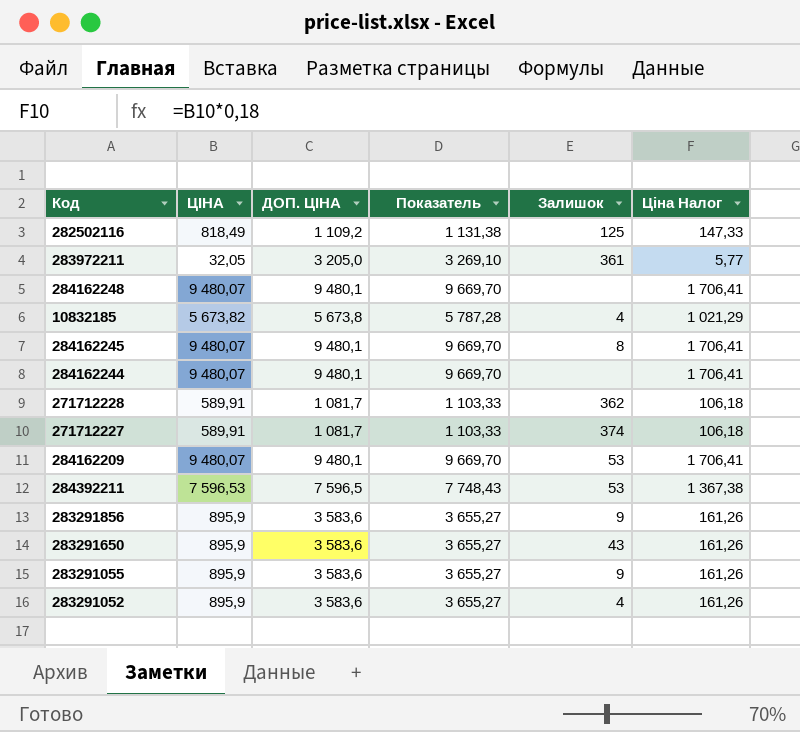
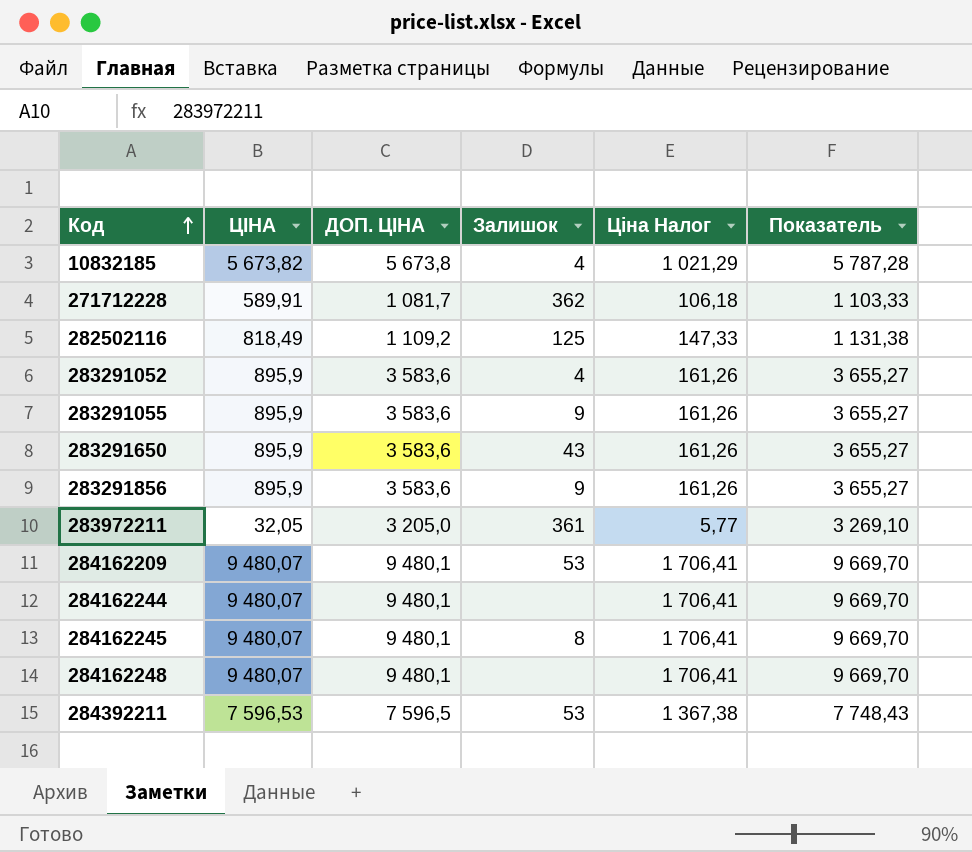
row order: none -> Код ascending
column Показатель | position: 4 -> 6
row 271712227: 589,91 | 1 081,7 | 1 103,33 | 374 | 106,18 -> none

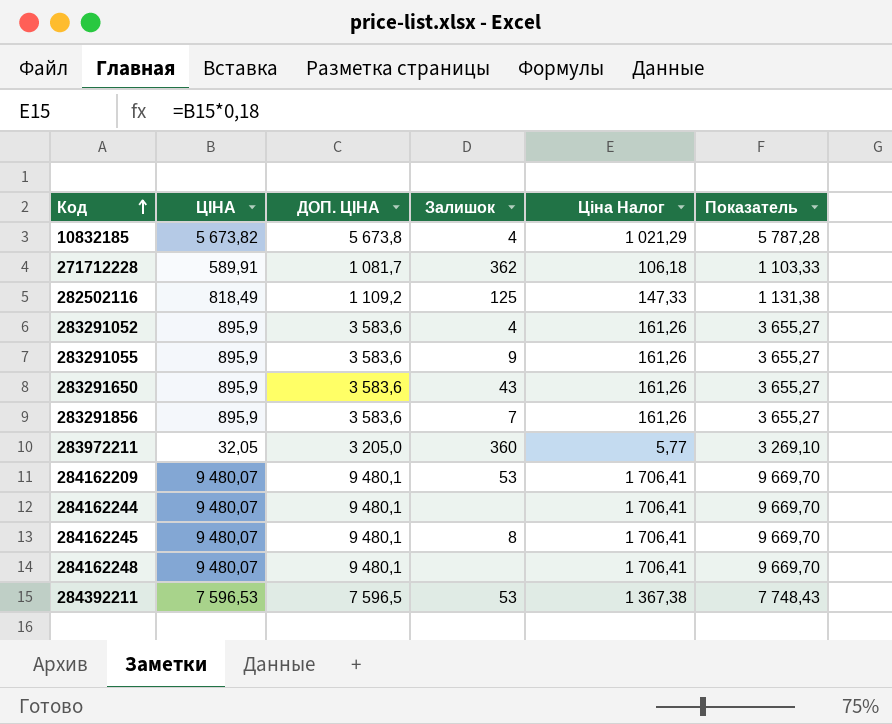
283291856 | Залишок: 9 -> 7
283972211 | Залишок: 361 -> 360

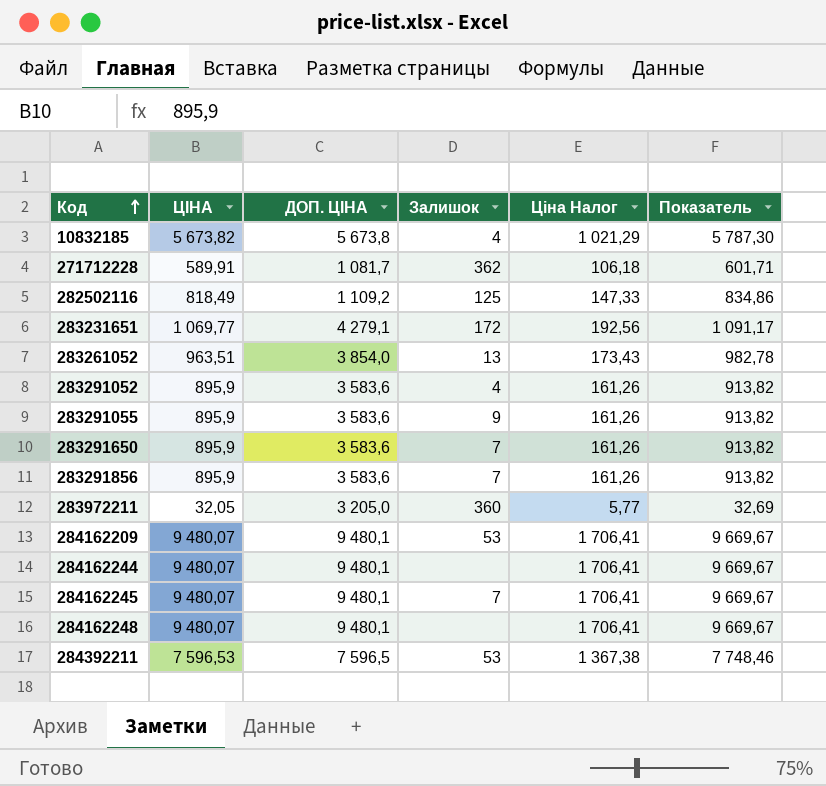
column Показатель | formula: [ДОП. ЦІНА] * 1,02 -> [ЦІНА] * 1,02
row 283231651: none -> 1 069,77 | 4 279,1 | 172 | 192,56 | 1 091,17
row 283261052: none -> 963,51 | 3 854,0 | 13 | 173,43 | 982,78
283291650 | Залишок: 43 -> 7
284162245 | Залишок: 8 -> 7

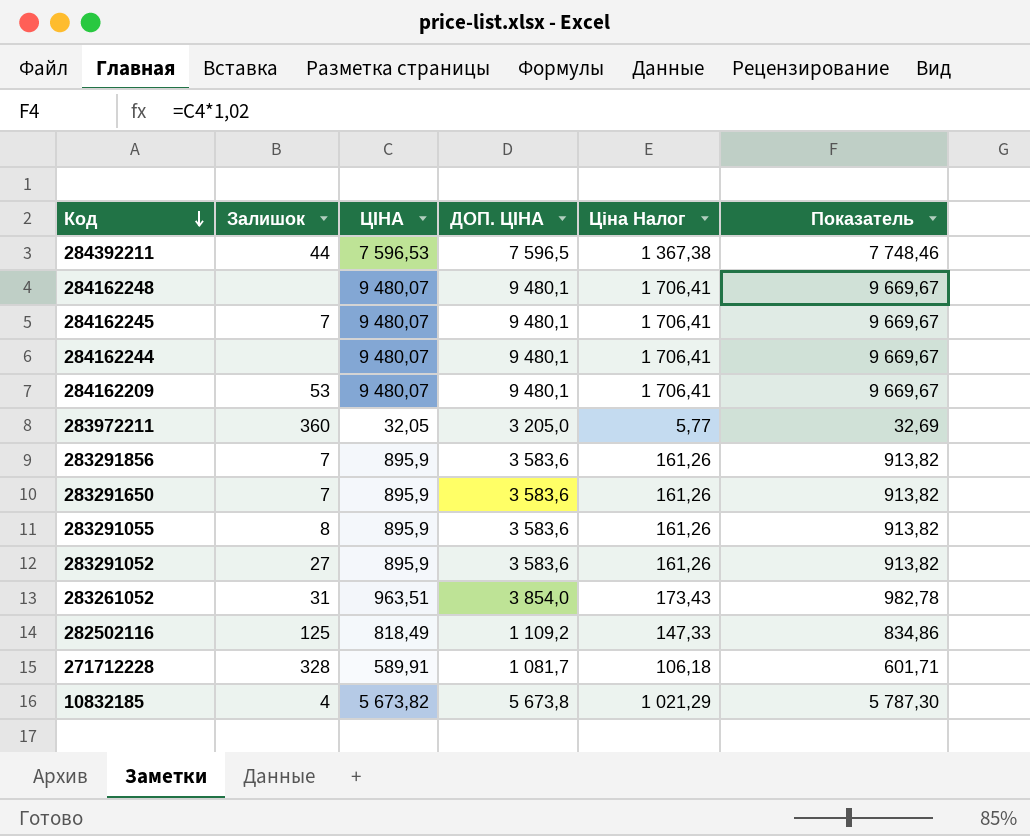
row order: Код ascending -> Код descending
column Залишок | position: 4 -> 2
row 283231651: 1 069,77 | 4 279,1 | 172 | 192,56 | 1 091,17 -> none
284392211 | Залишок: 53 -> 44
283291055 | Залишок: 9 -> 8
283291052 | Залишок: 4 -> 27
283261052 | Залишок: 13 -> 31
271712228 | Залишок: 362 -> 328

